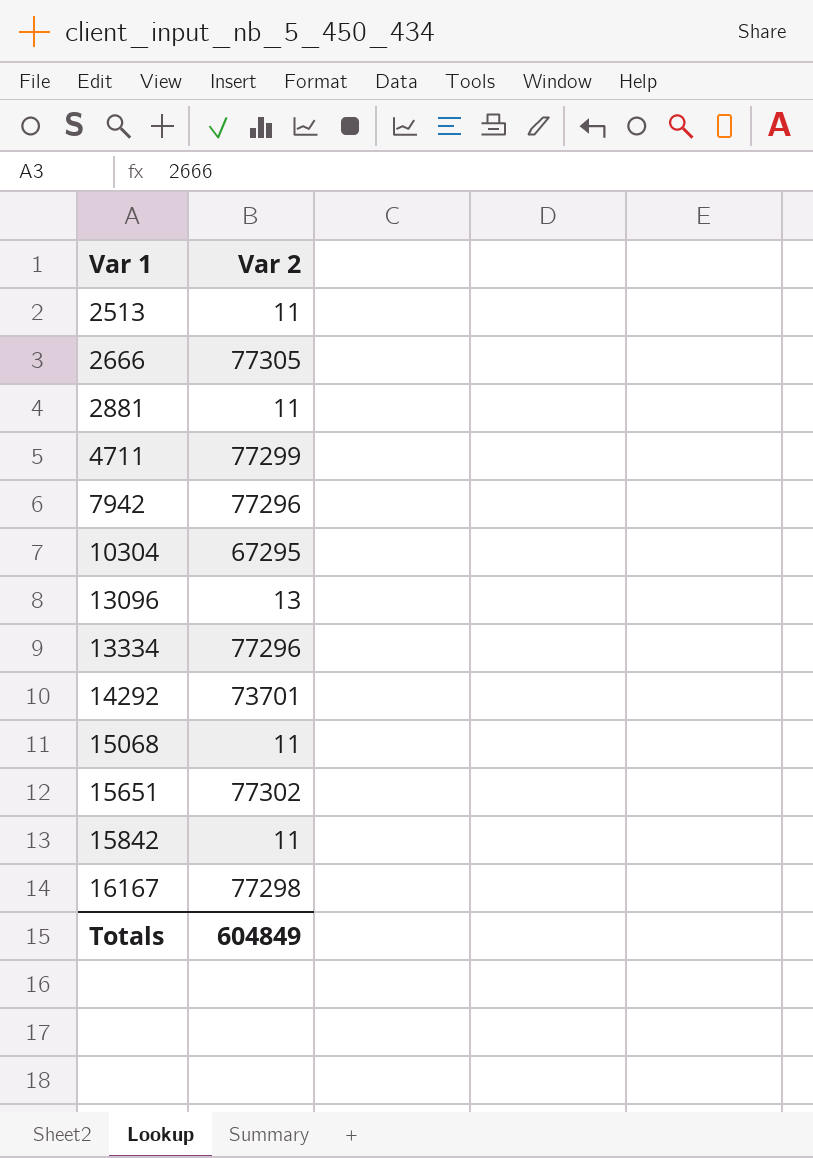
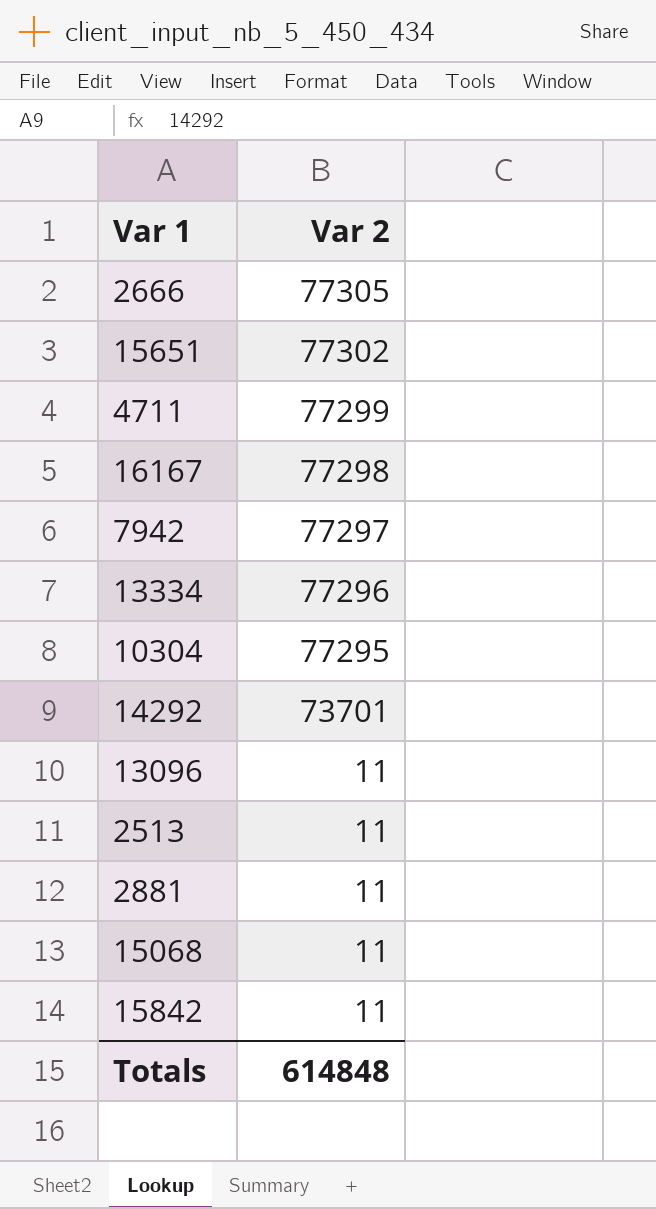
row order: Var 1 ascending -> Var 2 descending
7942 | Var 2: 77296 -> 77297
10304 | Var 2: 67295 -> 77295
13096 | Var 2: 13 -> 11
Totals | Var 2: 604849 -> 614848

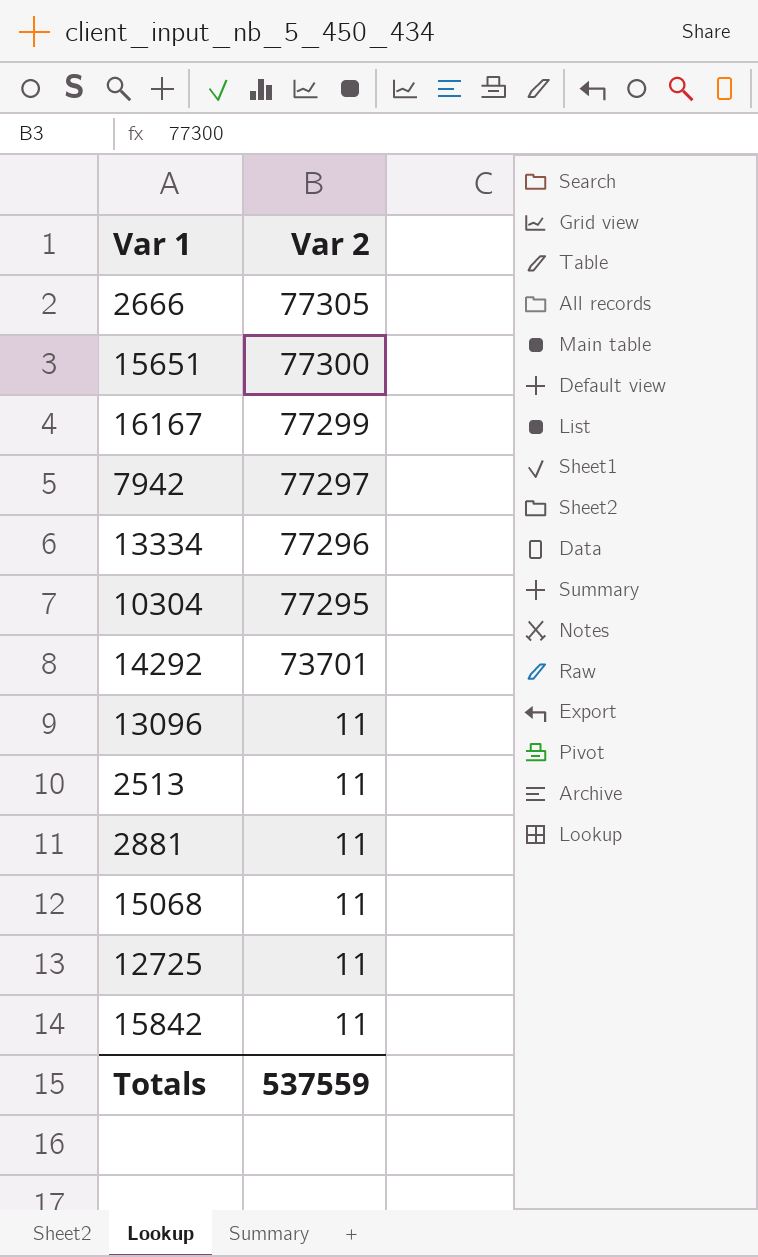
row 4711: 77299 -> none
15651 | Var 2: 77302 -> 77300
16167 | Var 2: 77298 -> 77299
row 12725: none -> 11
Totals | Var 2: 614848 -> 537559

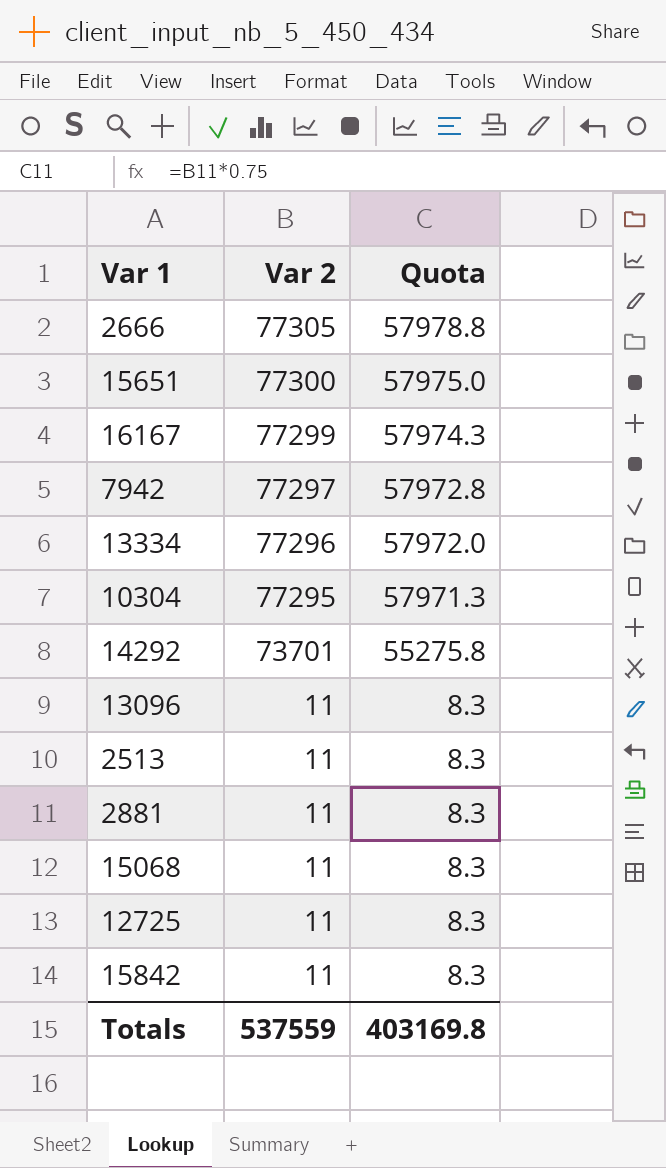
column Quota | formula: none -> [Var 2] * 0.75

